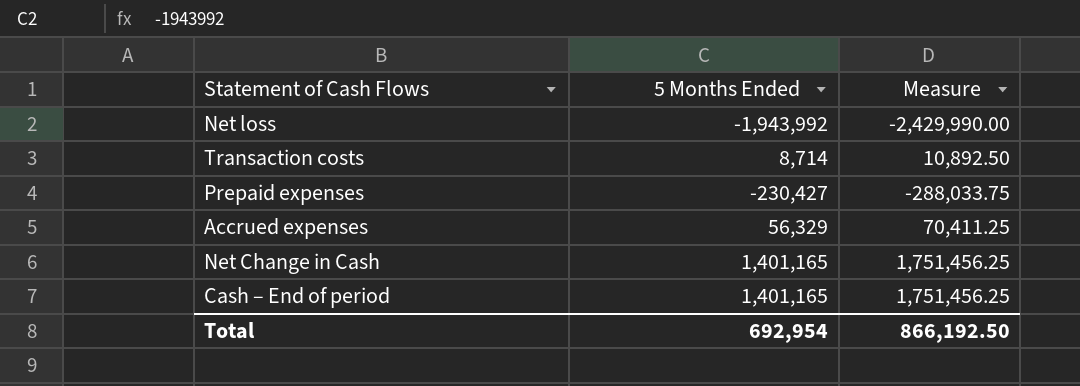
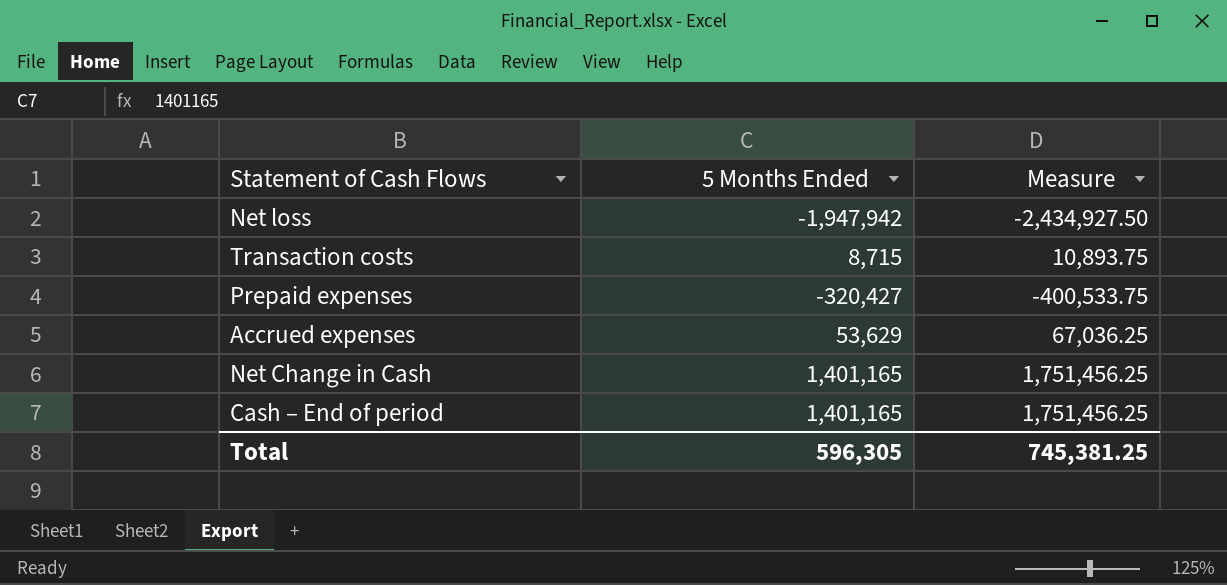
Net loss | 5 Months Ended: -1,943,992 -> -1,947,942
Net loss | Measure: -2,429,990.00 -> -2,434,927.50
Transaction costs | 5 Months Ended: 8,714 -> 8,715
Transaction costs | Measure: 10,892.50 -> 10,893.75
Prepaid expenses | 5 Months Ended: -230,427 -> -320,427
Prepaid expenses | Measure: -288,033.75 -> -400,533.75
Accrued expenses | 5 Months Ended: 56,329 -> 53,629
Accrued expenses | Measure: 70,411.25 -> 67,036.25
Total | 5 Months Ended: 692,954 -> 596,305
Total | Measure: 866,192.50 -> 745,381.25

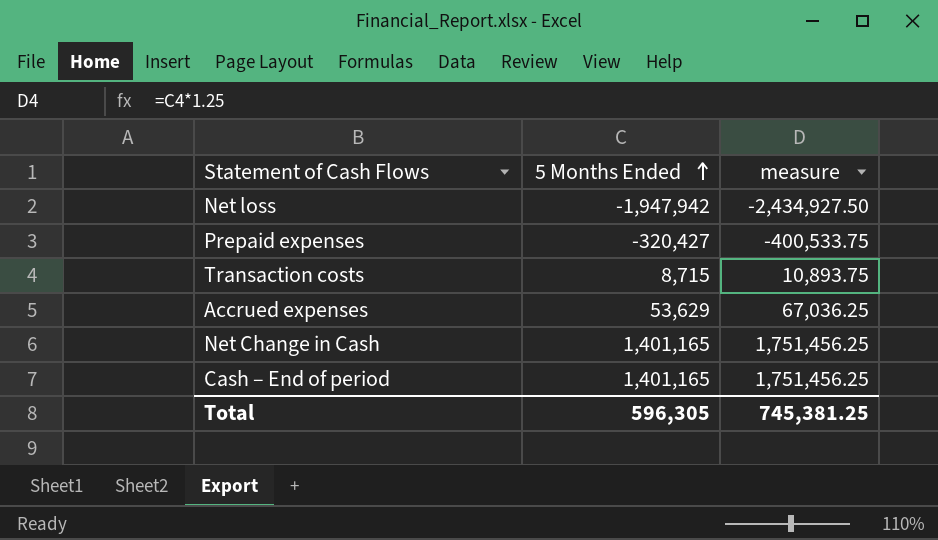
row order: none -> 5 Months Ended ascending
column name: Measure -> measure

